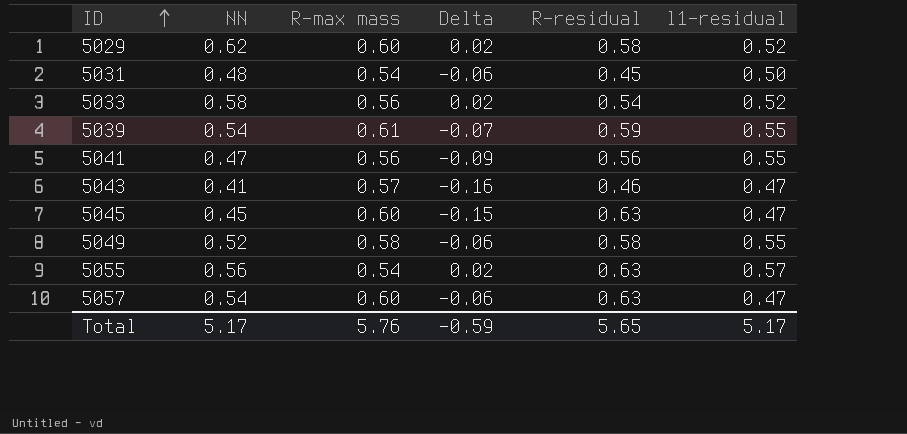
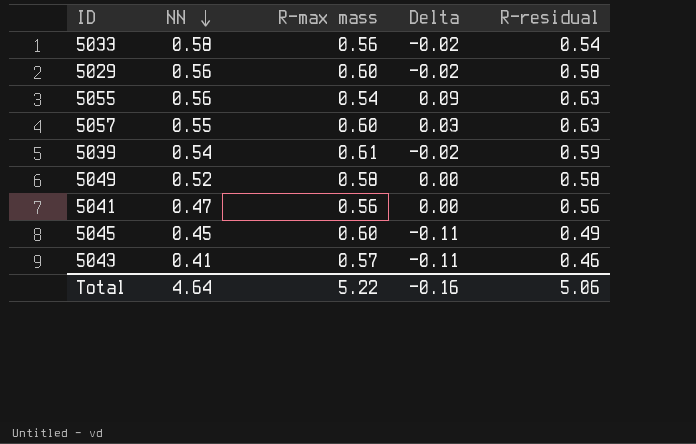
row order: ID ascending -> NN descending
column l1-residual | position: 6 -> none
column Delta | formula: [NN] - [R-max mass] -> [R-residual] - [R-max mass]
row 5031: 0.48 | 0.54 | -0.06 | 0.45 | 0.50 -> none
5029 | NN: 0.62 -> 0.56
5057 | NN: 0.54 -> 0.55
5045 | R-residual: 0.63 -> 0.49
Total | NN: 5.17 -> 4.64
Total | R-max mass: 5.76 -> 5.22
Total | Delta: -0.59 -> -0.16
Total | R-residual: 5.65 -> 5.06

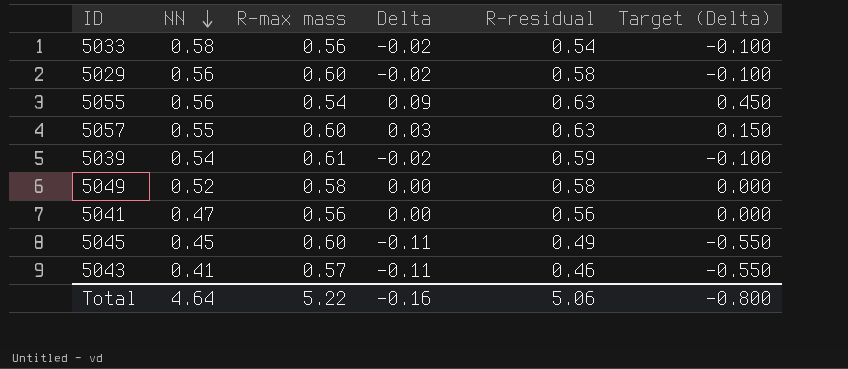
column Target (Delta) | formula: none -> [Delta] * 5

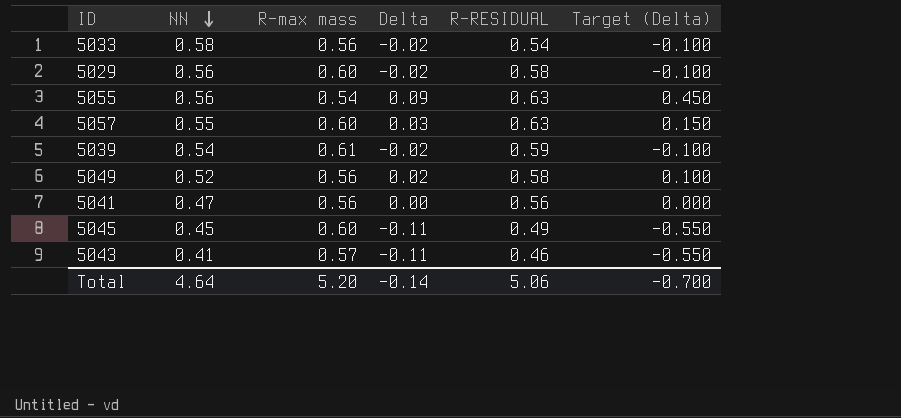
column name: R-residual -> R-RESIDUAL
5049 | R-max mass: 0.58 -> 0.56
5049 | Delta: 0.00 -> 0.02
5049 | Target (Delta): 0.000 -> 0.100
Total | R-max mass: 5.22 -> 5.20
Total | Delta: -0.16 -> -0.14
Total | Target (Delta): -0.800 -> -0.700

